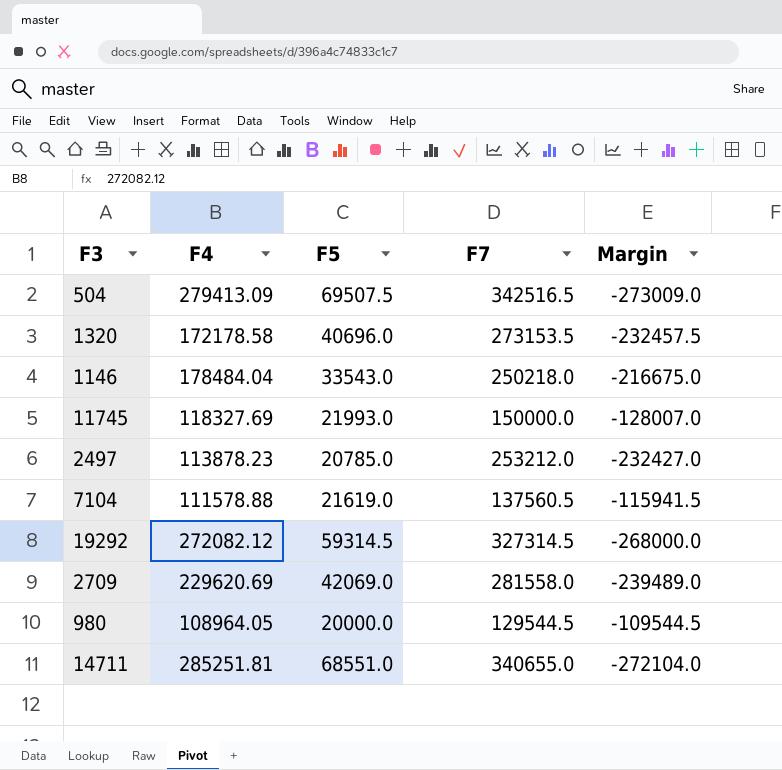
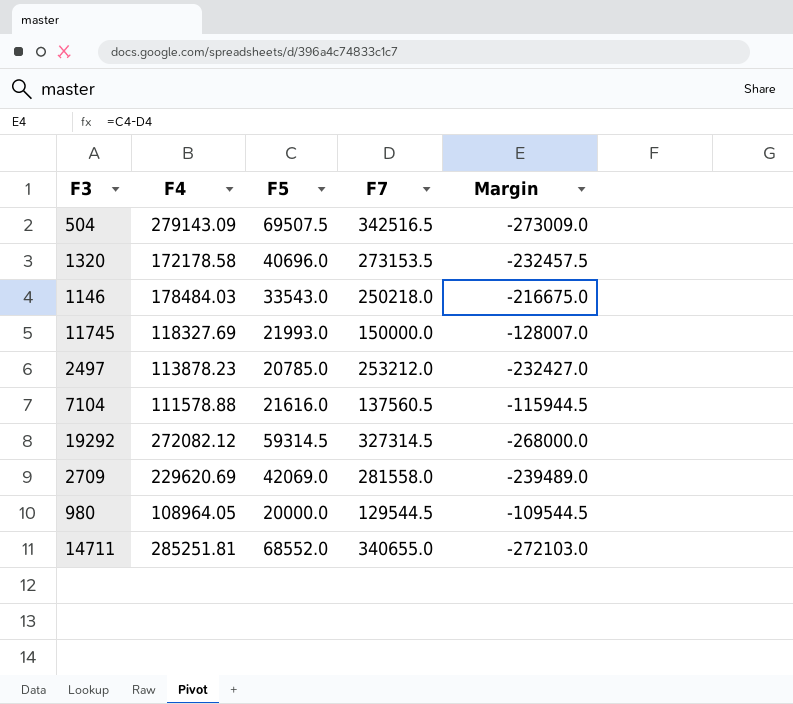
504 | F4: 279413.09 -> 279143.09
1146 | F4: 178484.04 -> 178484.03
7104 | F5: 21619.0 -> 21616.0
7104 | Margin: -115941.5 -> -115944.5
14711 | F5: 68551.0 -> 68552.0
14711 | Margin: -272104.0 -> -272103.0

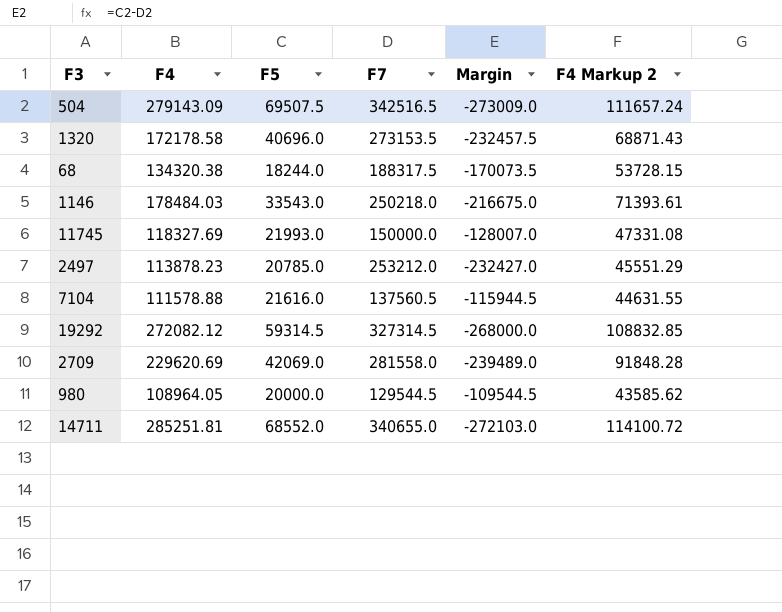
column F4 Markup 2 | formula: none -> [F4] * 0.4
row 68: none -> 134320.38 | 18244.0 | 188317.5 | -170073.5 | 53728.15

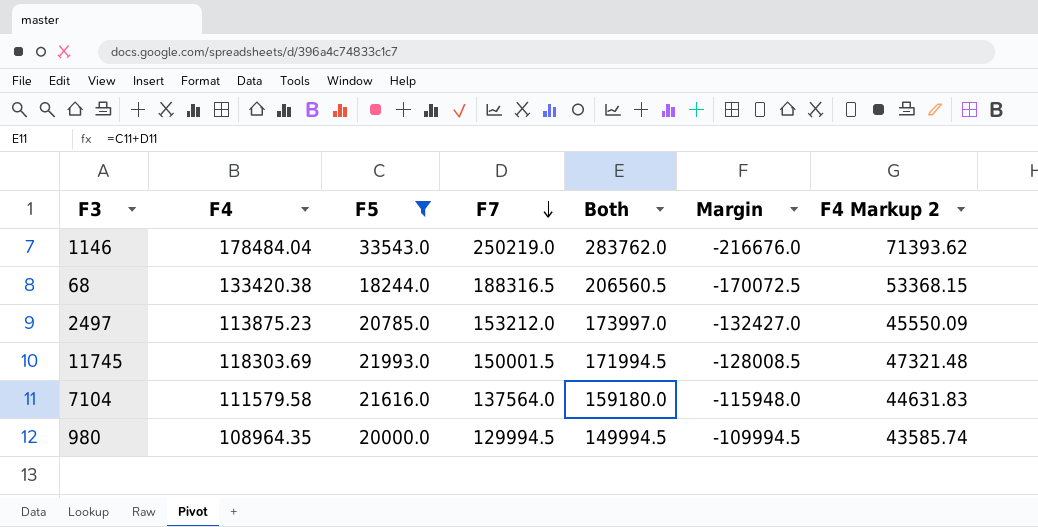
filter: none -> F5 <= 33543.0
row order: none -> F7 descending
column Both | formula: none -> [F5] + [F7]
1146 | F4: 178484.03 -> 178484.04
1146 | F7: 250218.0 -> 250219.0
1146 | Margin: -216675.0 -> -216676.0
1146 | F4 Markup 2: 71393.61 -> 71393.62
68 | F4: 134320.38 -> 133420.38
68 | F7: 188317.5 -> 188316.5
68 | Margin: -170073.5 -> -170072.5
68 | F4 Markup 2: 53728.15 -> 53368.15
2497 | F4: 113878.23 -> 113875.23
2497 | F7: 253212.0 -> 153212.0
2497 | Margin: -232427.0 -> -132427.0
2497 | F4 Markup 2: 45551.29 -> 45550.09
11745 | F4: 118327.69 -> 118303.69
11745 | F7: 150000.0 -> 150001.5
11745 | Margin: -128007.0 -> -128008.5
11745 | F4 Markup 2: 47331.08 -> 47321.48
7104 | F4: 111578.88 -> 111579.58
7104 | F7: 137560.5 -> 137564.0
7104 | Margin: -115944.5 -> -115948.0
7104 | F4 Markup 2: 44631.55 -> 44631.83
980 | F4: 108964.05 -> 108964.35
980 | F7: 129544.5 -> 129994.5
980 | Margin: -109544.5 -> -109994.5
980 | F4 Markup 2: 43585.62 -> 43585.74

